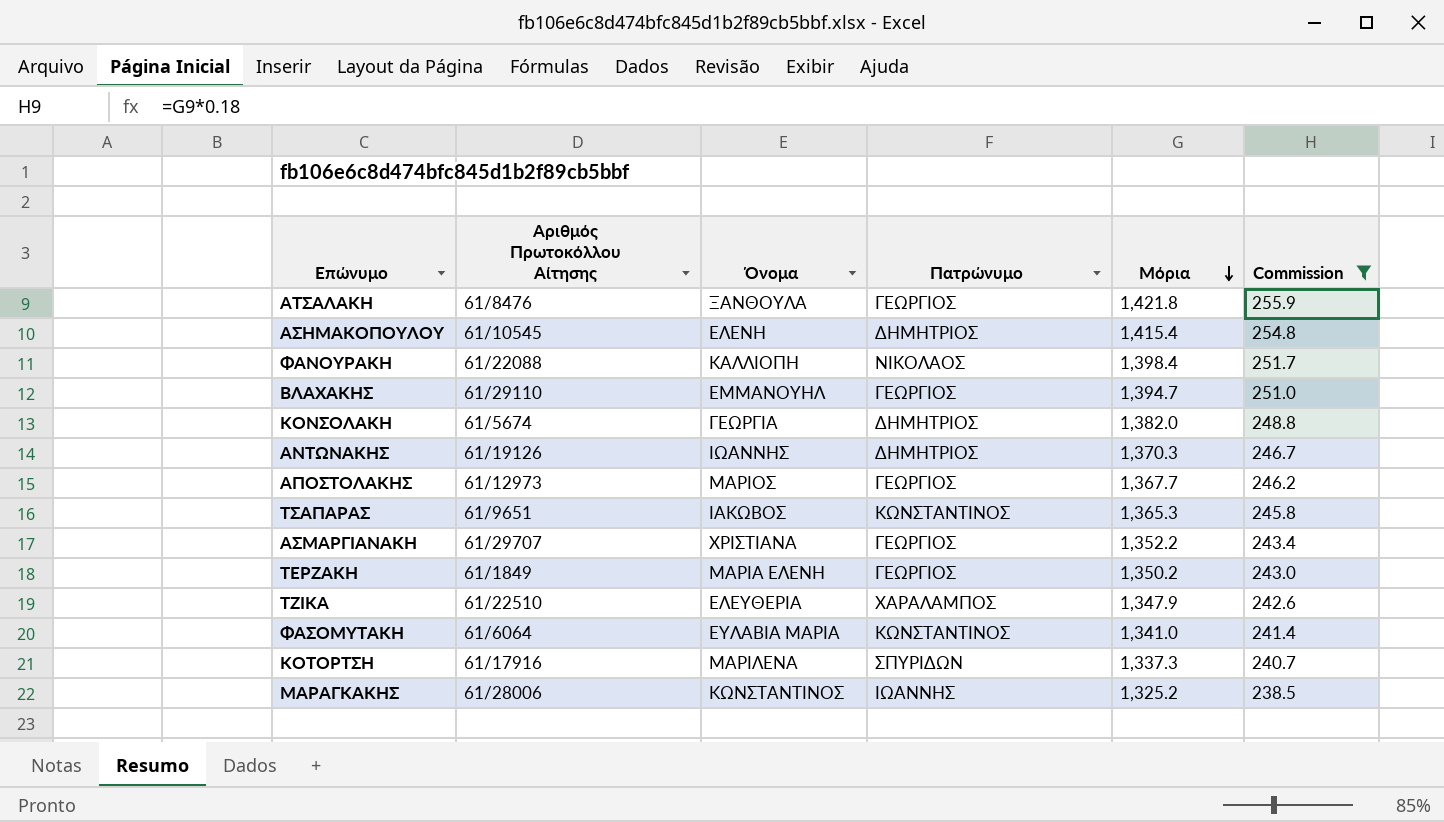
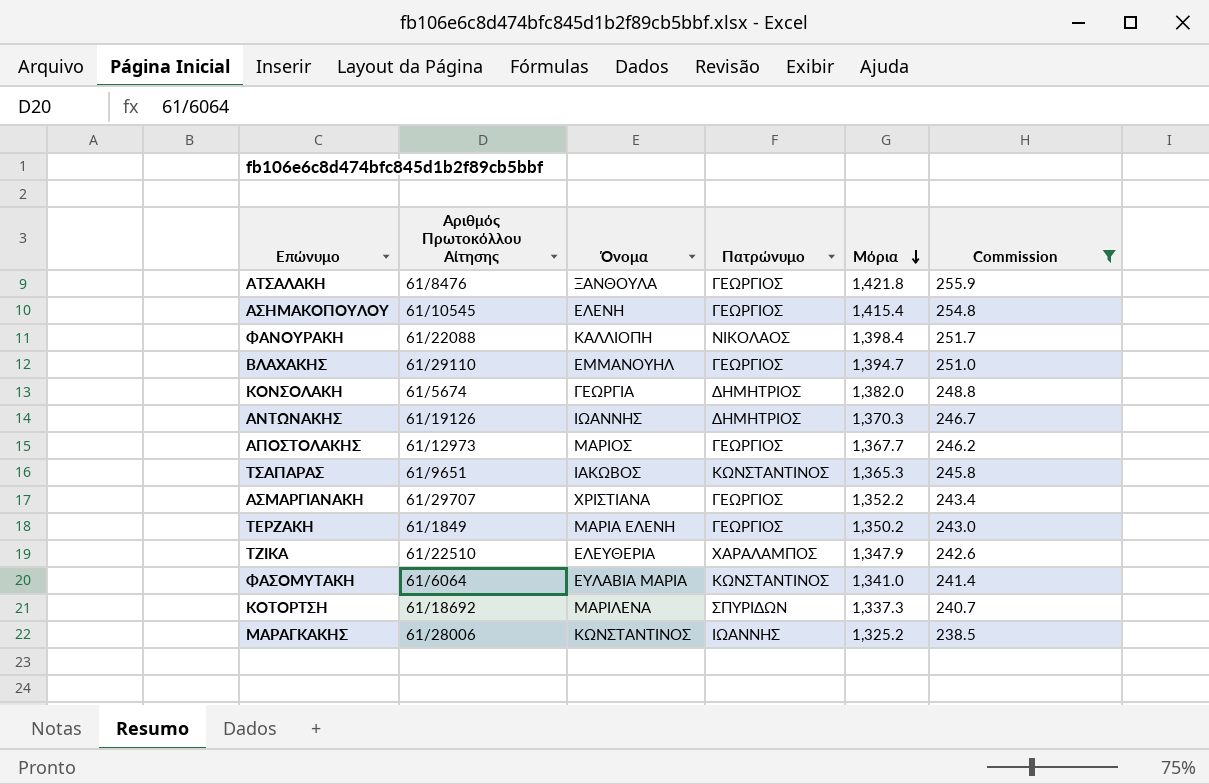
ΑΣΗΜΑΚΟΠΟΥΛΟΥ | Πατρώνυμο: ΔΗΜΗΤΡΙΟΣ -> ΓΕΩΡΓΙΟΣ
ΚΟΤΟΡΤΣΗ | Αριθμός Πρωτοκόλλου Αίτησης: 61/17916 -> 61/18692

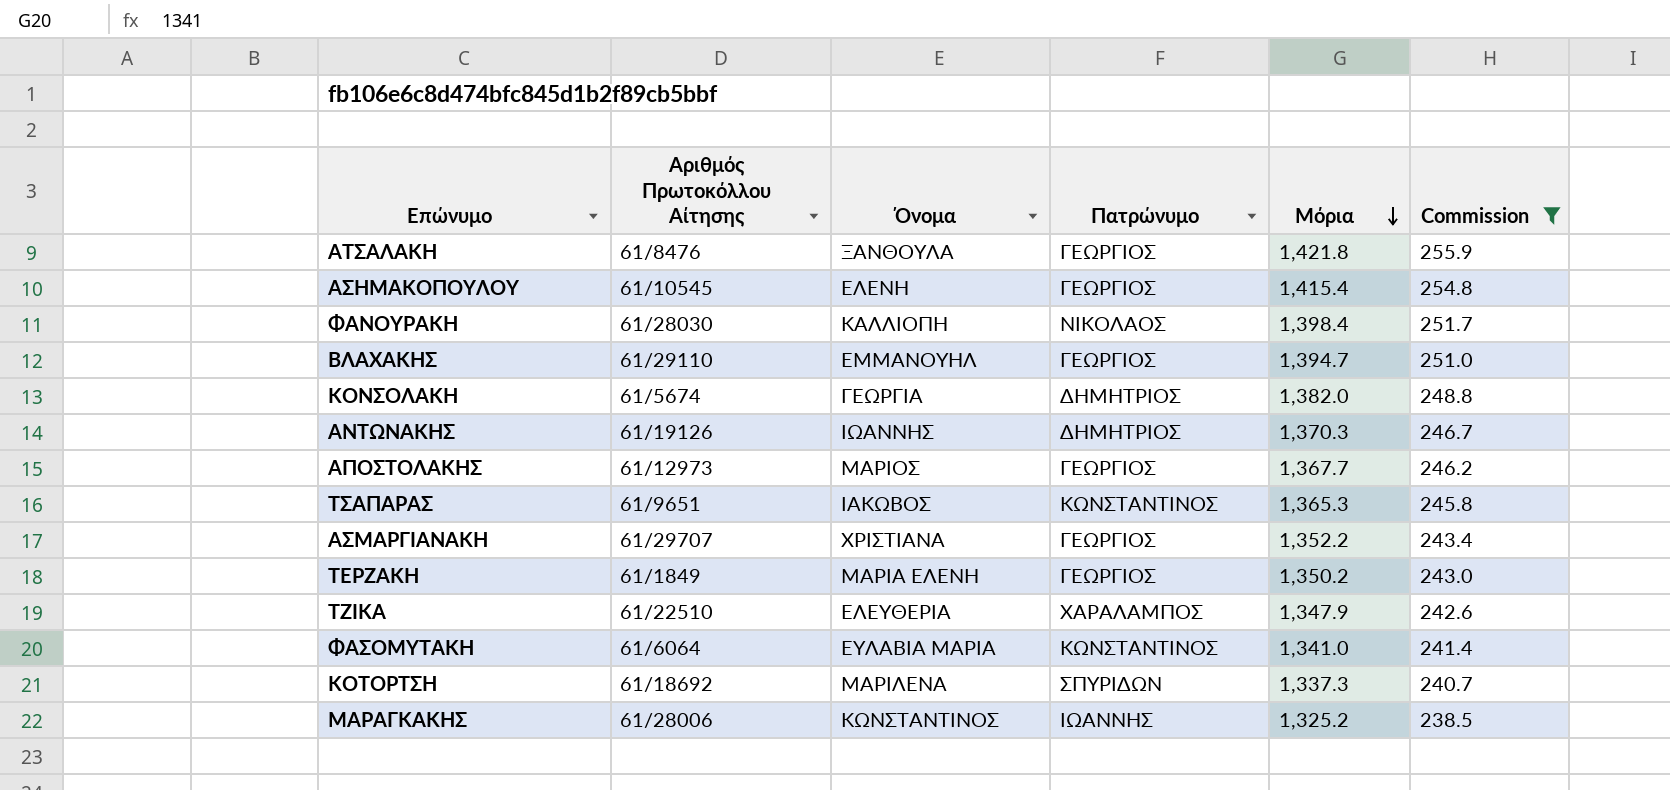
ΦΑΝΟΥΡΑΚΗ | Αριθμός Πρωτοκόλλου Αίτησης: 61/22088 -> 61/28030

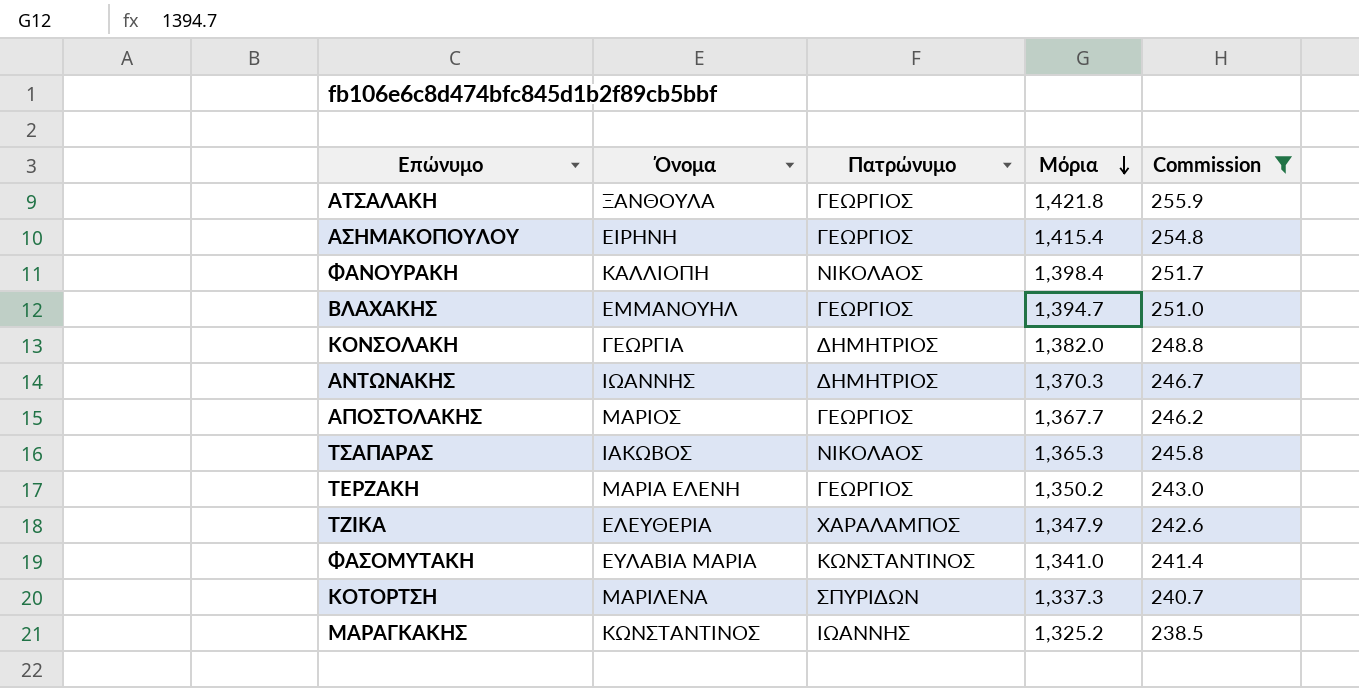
column Αριθμός Πρωτοκόλλου Αίτησης | position: 2 -> none
row ΑΣΜΑΡΓΙΑΝΑΚΗ: 61/29707 | ΧΡΙΣΤΙΑΝΑ | ΓΕΩΡΓΙΟΣ | 1,352.2 | 243.4 -> none
ΑΣΗΜΑΚΟΠΟΥΛΟΥ | Όνομα: ΕΛΕΝΗ -> ΕΙΡΗΝΗ
ΤΣΑΠΑΡΑΣ | Πατρώνυμο: ΚΩΝΣΤΑΝΤΙΝΟΣ -> ΝΙΚΟΛΑΟΣ

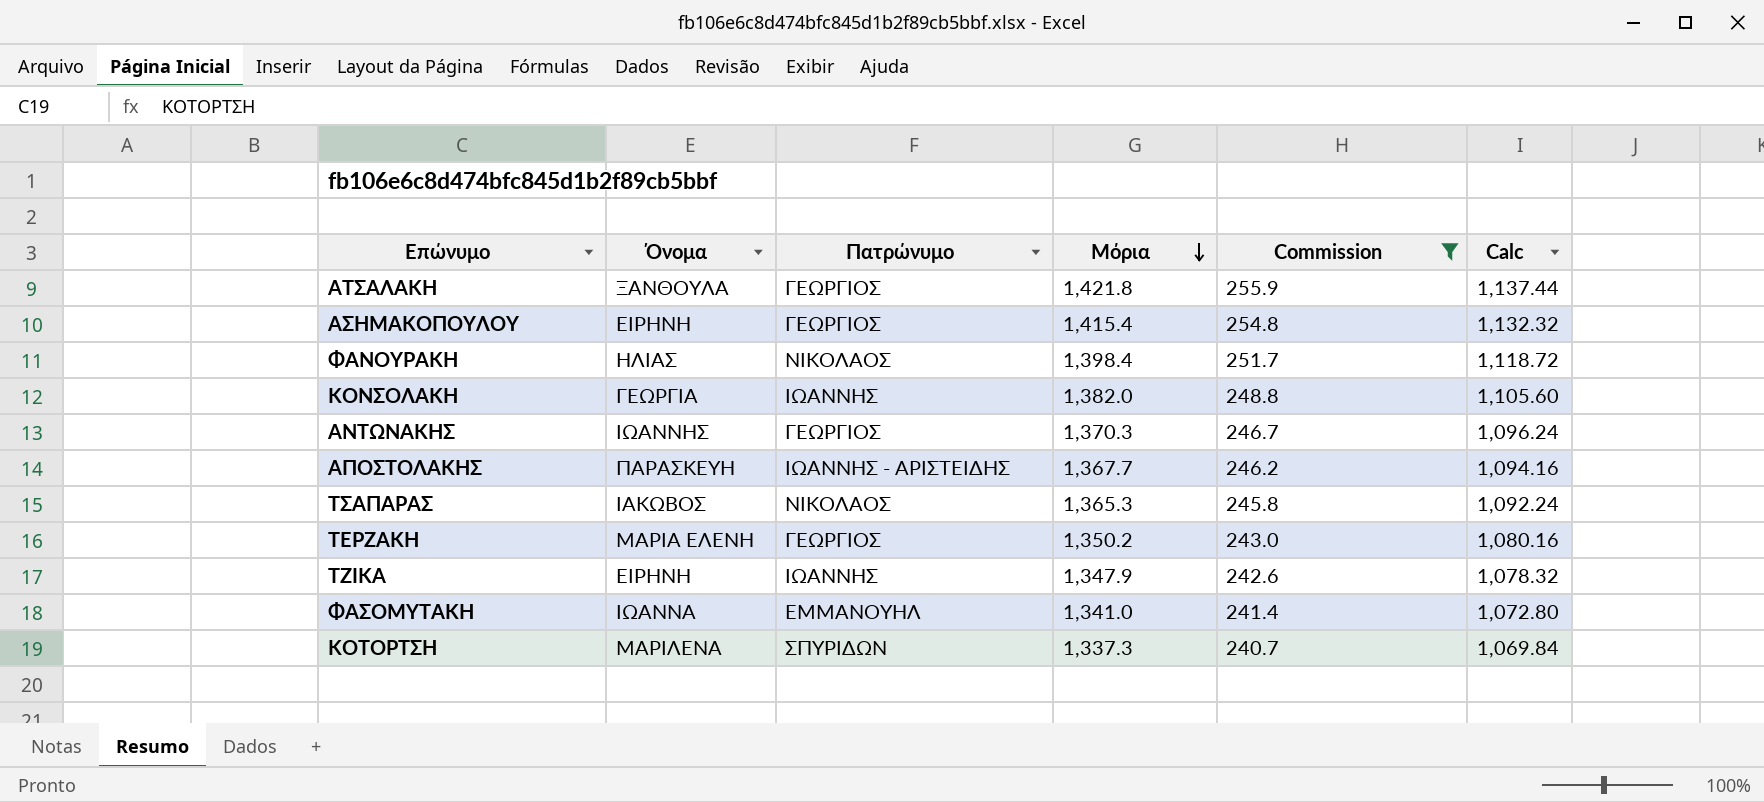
column Calc | formula: none -> [Μόρια] * 0.8
row ΒΛΑΧΑΚΗΣ: ΕΜΜΑΝΟΥΗΛ | ΓΕΩΡΓΙΟΣ | 1,394.7 | 251.0 -> none
row ΜΑΡΑΓΚΑΚΗΣ: ΚΩΝΣΤΑΝΤΙΝΟΣ | ΙΩΑΝΝΗΣ | 1,325.2 | 238.5 -> none
ΦΑΝΟΥΡΑΚΗ | Όνομα: ΚΑΛΛΙΟΠΗ -> ΗΛΙΑΣ
ΚΟΝΣΟΛΑΚΗ | Πατρώνυμο: ΔΗΜΗΤΡΙΟΣ -> ΙΩΑΝΝΗΣ
ΑΝΤΩΝΑΚΗΣ | Πατρώνυμο: ΔΗΜΗΤΡΙΟΣ -> ΓΕΩΡΓΙΟΣ
ΑΠΟΣΤΟΛΑΚΗΣ | Όνομα: ΜΑΡΙΟΣ -> ΠΑΡΑΣΚΕΥΗ
ΑΠΟΣΤΟΛΑΚΗΣ | Πατρώνυμο: ΓΕΩΡΓΙΟΣ -> ΙΩΑΝΝΗΣ - ΑΡΙΣΤΕΙΔΗΣ
ΤΖΙΚΑ | Όνομα: ΕΛΕΥΘΕΡΙΑ -> ΕΙΡΗΝΗ
ΤΖΙΚΑ | Πατρώνυμο: ΧΑΡΑΛΑΜΠΟΣ -> ΙΩΑΝΝΗΣ
ΦΑΣΟΜΥΤΑΚΗ | Όνομα: ΕΥΛΑΒΙΑ ΜΑΡΙΑ -> ΙΩΑΝΝΑ
ΦΑΣΟΜΥΤΑΚΗ | Πατρώνυμο: ΚΩΝΣΤΑΝΤΙΝΟΣ -> ΕΜΜΑΝΟΥΗΛ

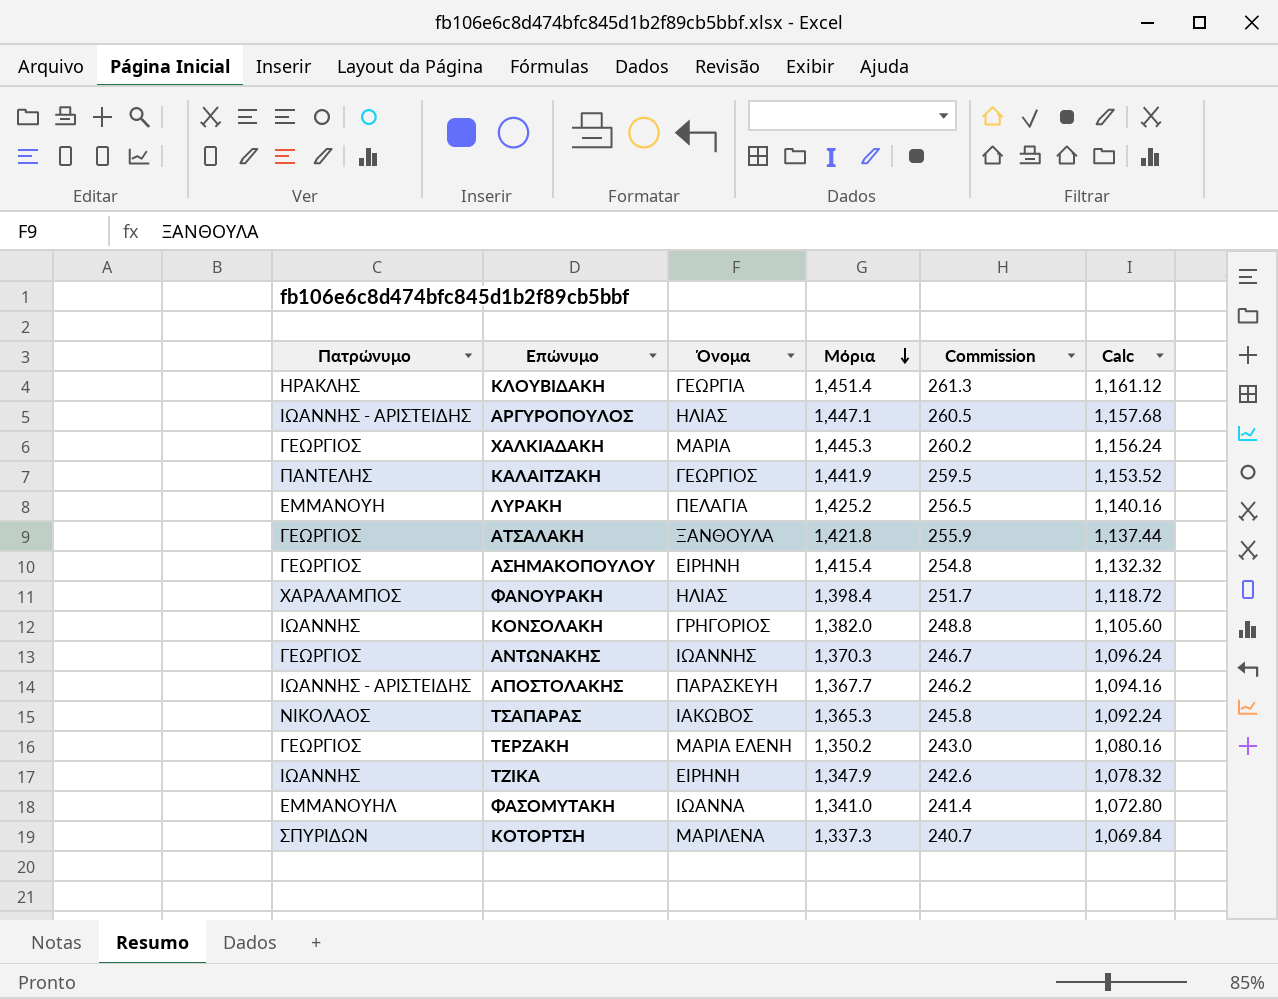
filter: Commission <= 255.9 -> none
column Πατρώνυμο | position: 3 -> 1
ΦΑΝΟΥΡΑΚΗ | Πατρώνυμο: ΝΙΚΟΛΑΟΣ -> ΧΑΡΑΛΑΜΠΟΣ
ΚΟΝΣΟΛΑΚΗ | Όνομα: ΓΕΩΡΓΙΑ -> ΓΡΗΓΟΡΙΟΣ

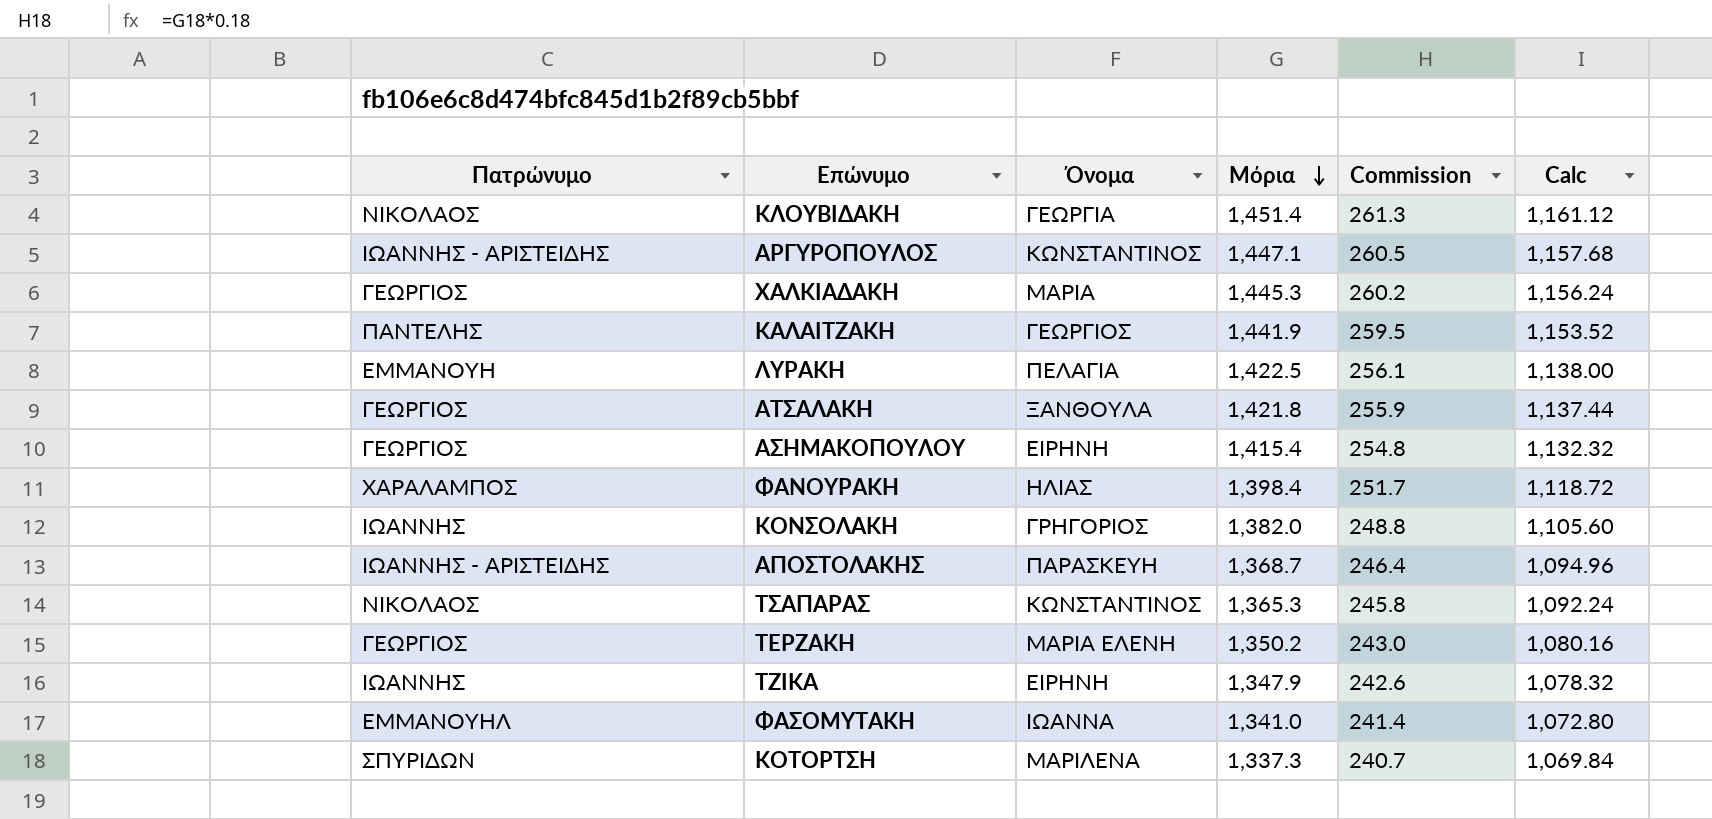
row ΑΝΤΩΝΑΚΗΣ: ΓΕΩΡΓΙΟΣ | ΙΩΑΝΝΗΣ | 1,370.3 | 246.7 | 1,096.24 -> none
ΚΛΟΥΒΙΔΑΚΗ | Πατρώνυμο: ΗΡΑΚΛΗΣ -> ΝΙΚΟΛΑΟΣ
ΑΡΓΥΡΟΠΟΥΛΟΣ | Όνομα: ΗΛΙΑΣ -> ΚΩΝΣΤΑΝΤΙΝΟΣ
ΛΥΡΑΚΗ | Μόρια: 1,425.2 -> 1,422.5
ΛΥΡΑΚΗ | Commission: 256.5 -> 256.1
ΛΥΡΑΚΗ | Calc: 1,140.16 -> 1,138.00
ΑΠΟΣΤΟΛΑΚΗΣ | Μόρια: 1,367.7 -> 1,368.7
ΑΠΟΣΤΟΛΑΚΗΣ | Commission: 246.2 -> 246.4
ΑΠΟΣΤΟΛΑΚΗΣ | Calc: 1,094.16 -> 1,094.96
ΤΣΑΠΑΡΑΣ | Όνομα: ΙΑΚΩΒΟΣ -> ΚΩΝΣΤΑΝΤΙΝΟΣ

